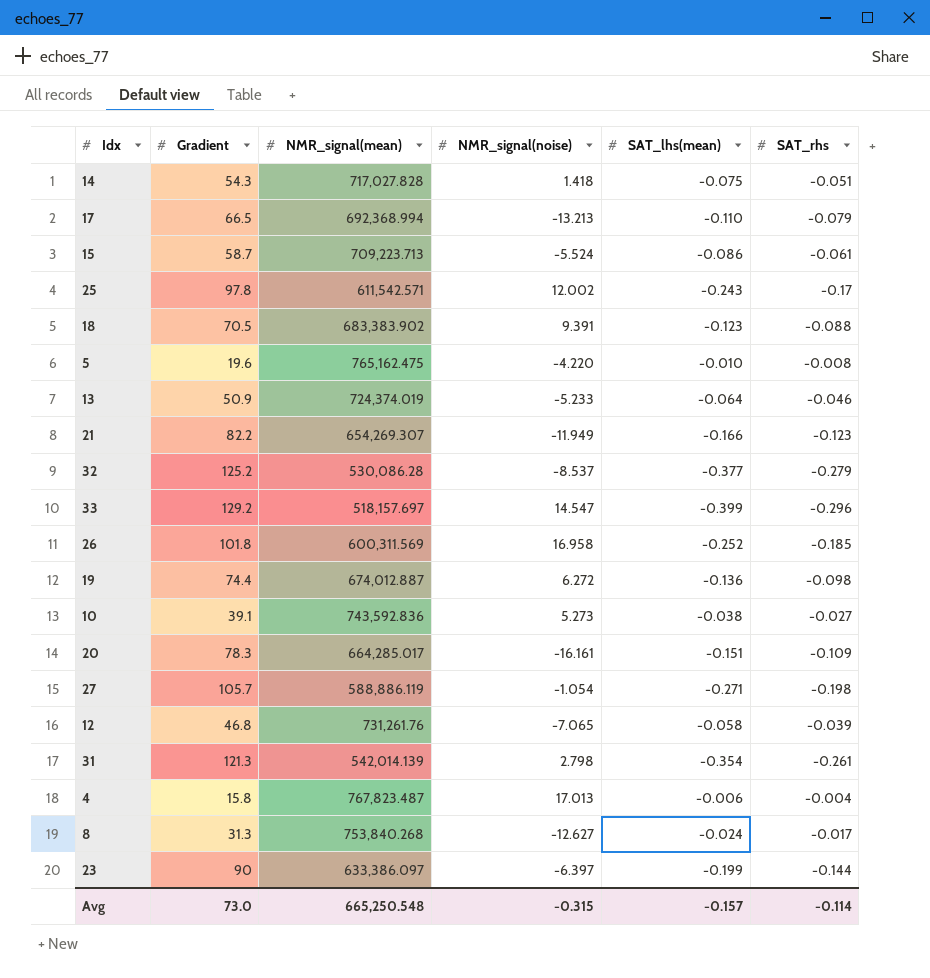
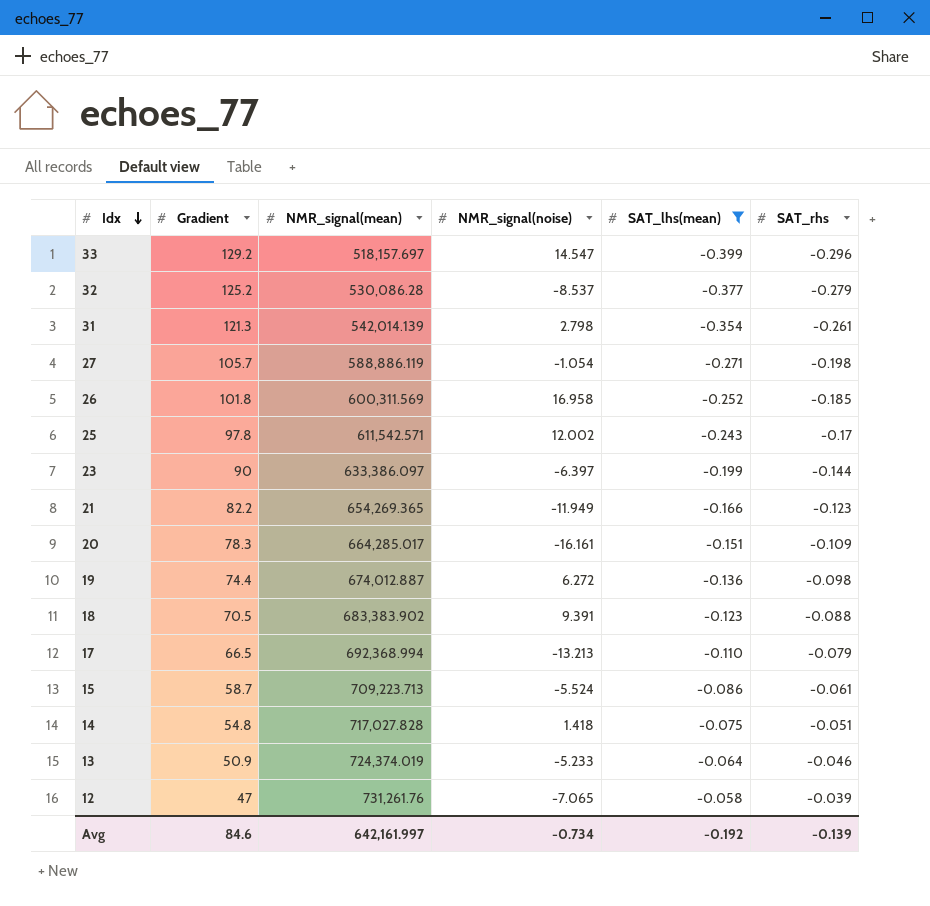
filter: none -> SAT_lhs(mean) <= -0.058
row order: none -> Idx descending
21 | NMR_signal(mean): 654,269.307 -> 654,269.365
14 | Gradient: 54.3 -> 54.8
12 | Gradient: 46.8 -> 47
Avg | Gradient: 73.0 -> 84.6
Avg | NMR_signal(mean): 665,250.548 -> 642,161.997
Avg | NMR_signal(noise): -0.315 -> -0.734
Avg | SAT_lhs(mean): -0.157 -> -0.192
Avg | SAT_rhs: -0.114 -> -0.139

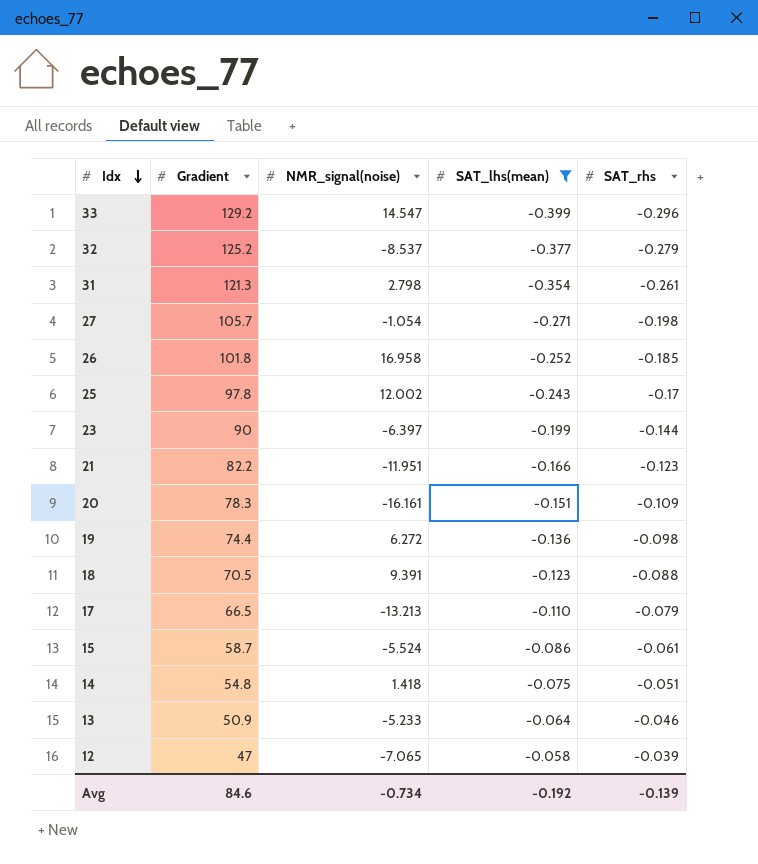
column NMR_signal(mean) | position: 3 -> none
21 | NMR_signal(noise): -11.949 -> -11.951

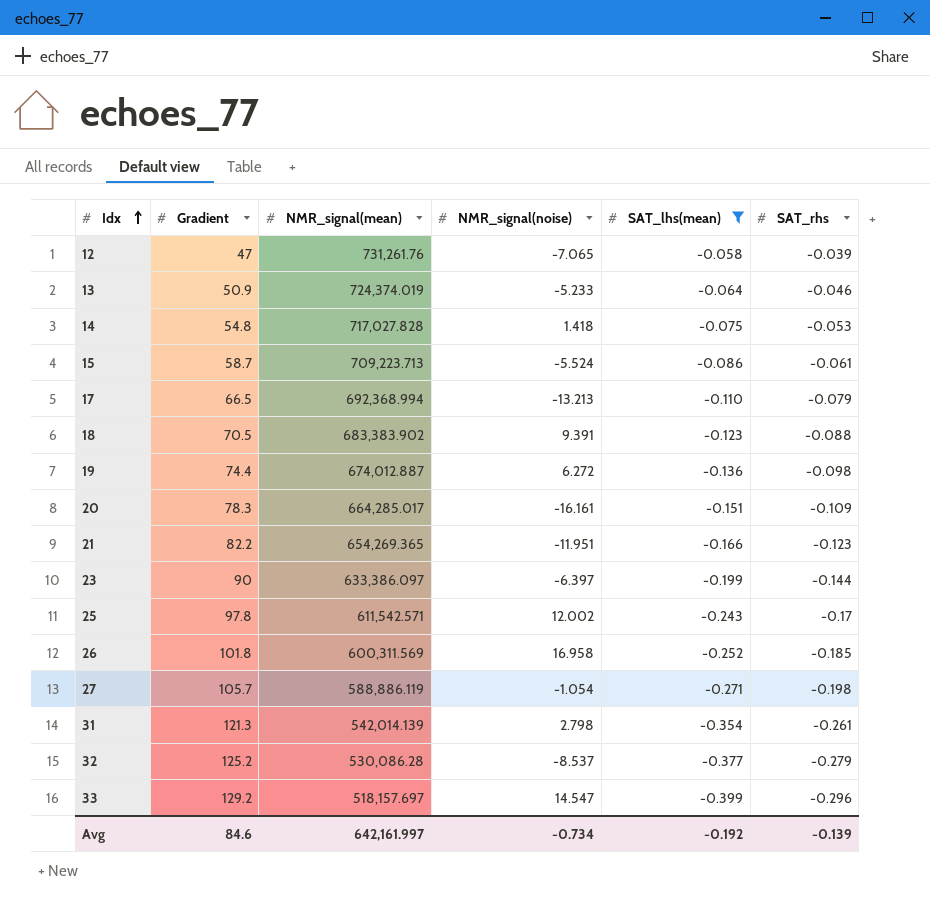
row order: Idx descending -> Idx ascending
column NMR_signal(mean) | position: none -> 3
14 | SAT_rhs: -0.051 -> -0.053

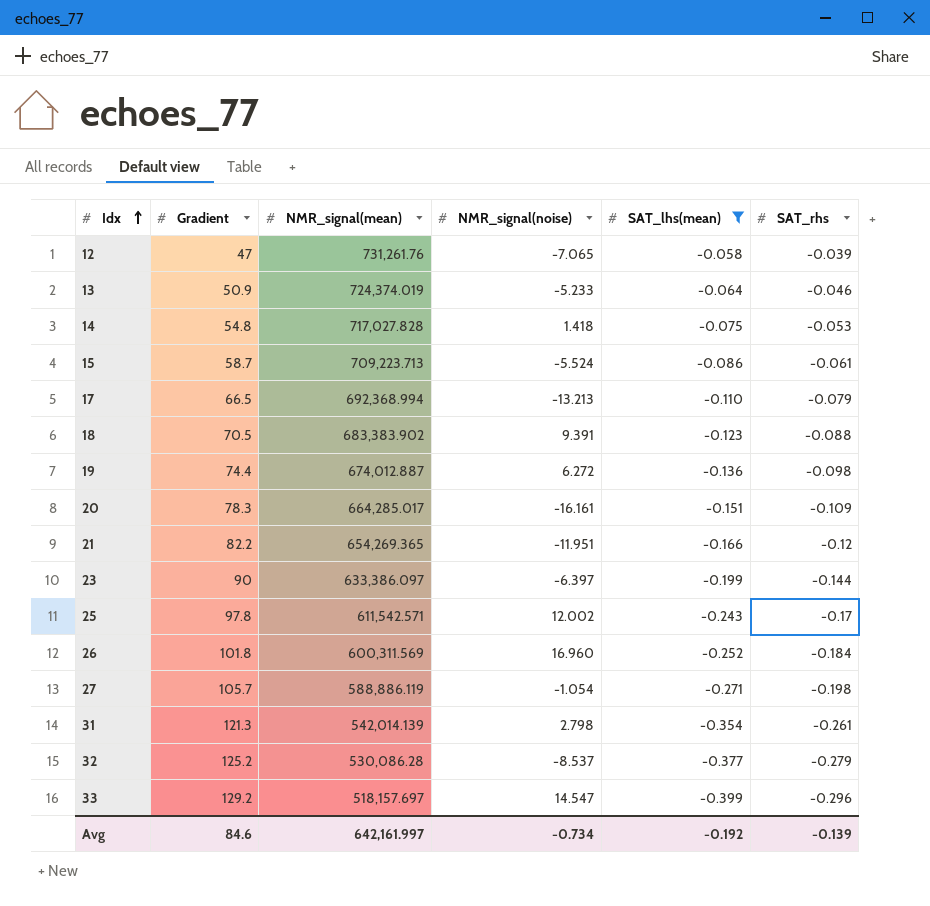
21 | SAT_rhs: -0.123 -> -0.12
26 | NMR_signal(noise): 16.958 -> 16.960
26 | SAT_rhs: -0.185 -> -0.184

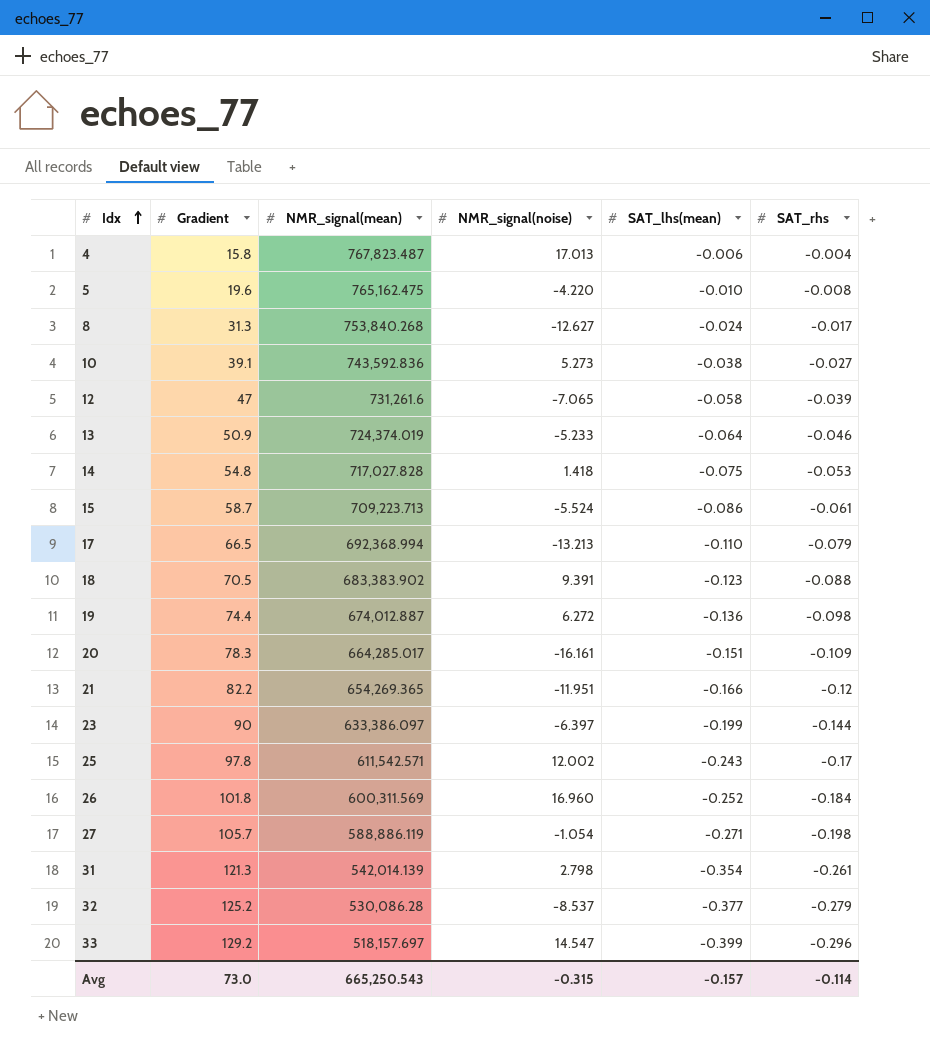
filter: SAT_lhs(mean) <= -0.058 -> none
12 | NMR_signal(mean): 731,261.76 -> 731,261.6
Avg | Gradient: 84.6 -> 73.0
Avg | NMR_signal(mean): 642,161.997 -> 665,250.543
Avg | NMR_signal(noise): -0.734 -> -0.315
Avg | SAT_lhs(mean): -0.192 -> -0.157
Avg | SAT_rhs: -0.139 -> -0.114

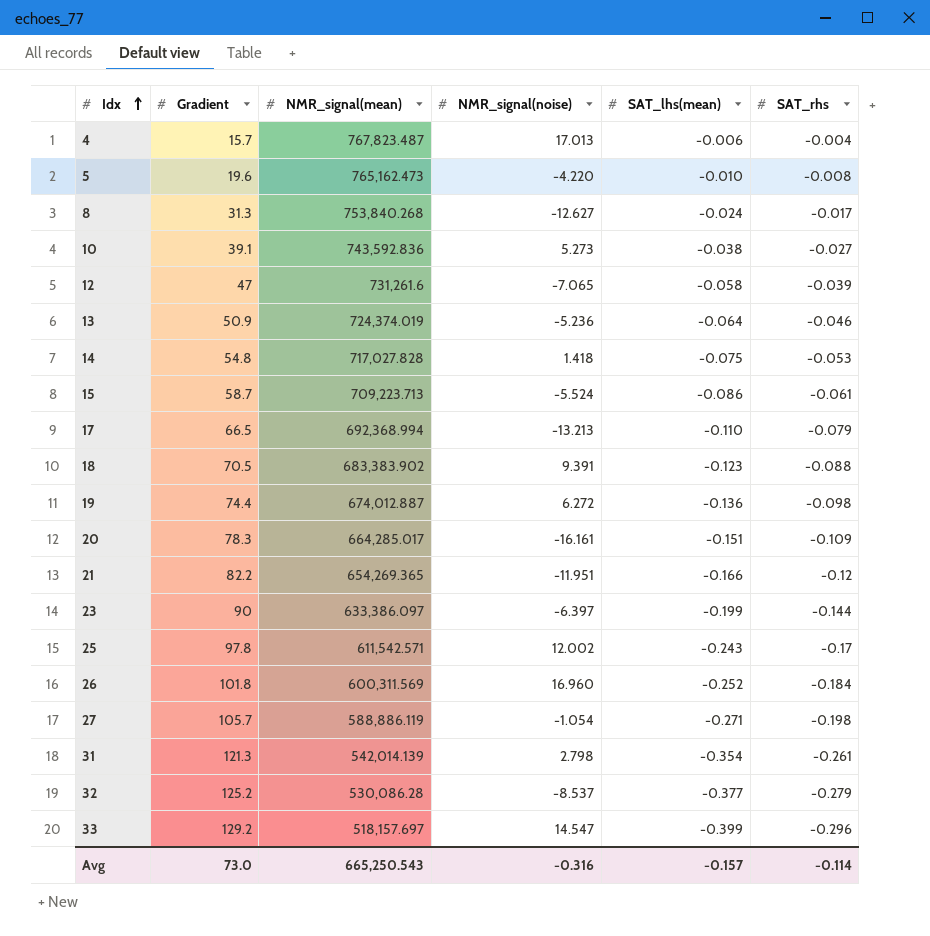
4 | Gradient: 15.8 -> 15.7
5 | NMR_signal(mean): 765,162.475 -> 765,162.473
13 | NMR_signal(noise): -5.233 -> -5.236
Avg | NMR_signal(noise): -0.315 -> -0.316

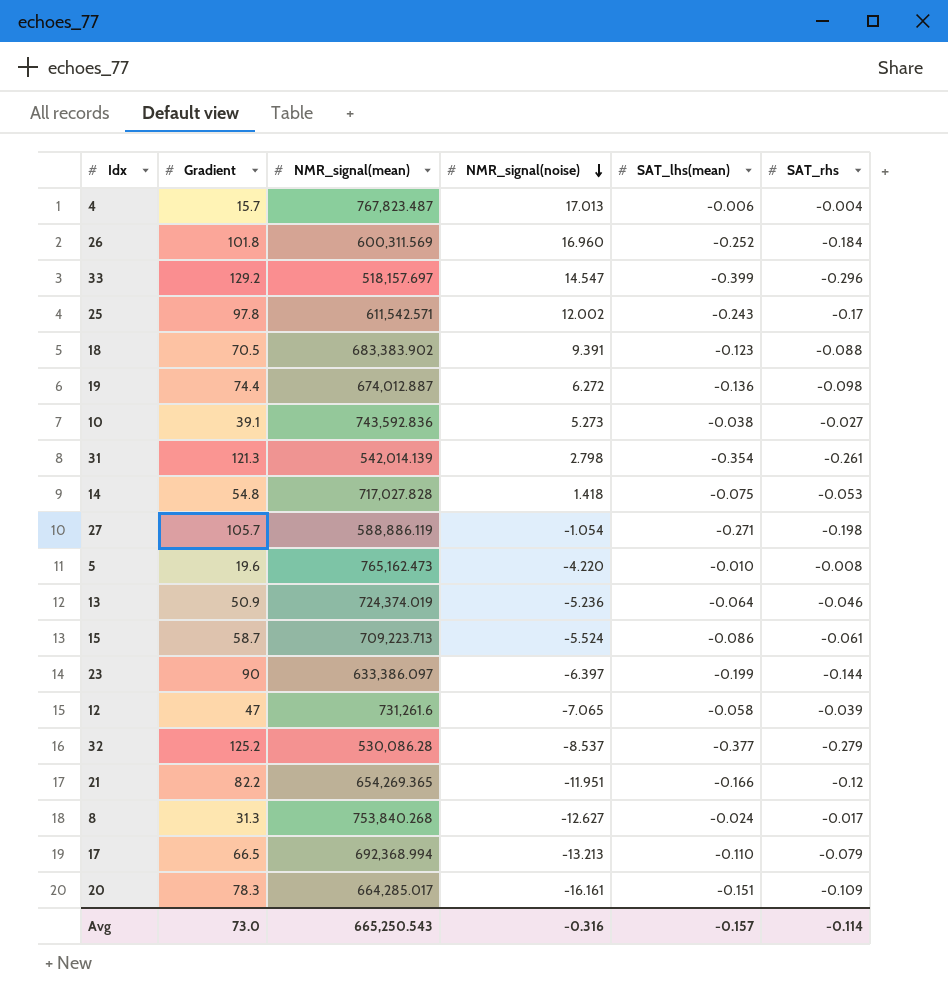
row order: Idx ascending -> NMR_signal(noise) descending

